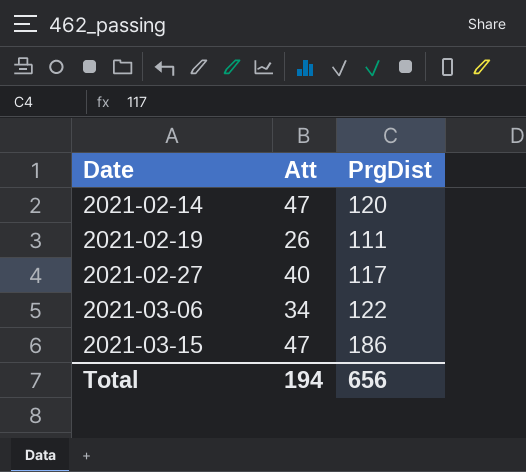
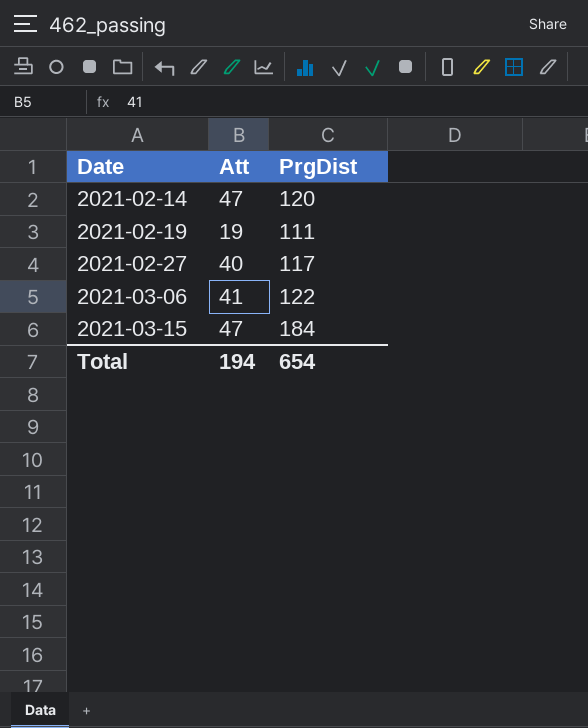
2021-02-19 | Att: 26 -> 19
2021-03-06 | Att: 34 -> 41
2021-03-15 | PrgDist: 186 -> 184
Total | PrgDist: 656 -> 654

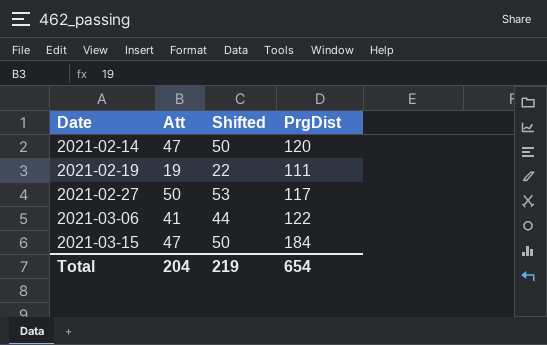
column Shifted | formula: none -> [Att] + 3
2021-02-27 | Att: 40 -> 50
Total | Att: 194 -> 204

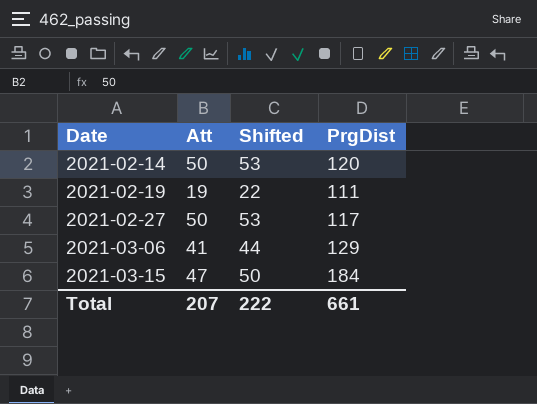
2021-02-14 | Att: 47 -> 50
2021-02-14 | Shifted: 50 -> 53
2021-03-06 | PrgDist: 122 -> 129
Total | Att: 204 -> 207
Total | Shifted: 219 -> 222
Total | PrgDist: 654 -> 661

